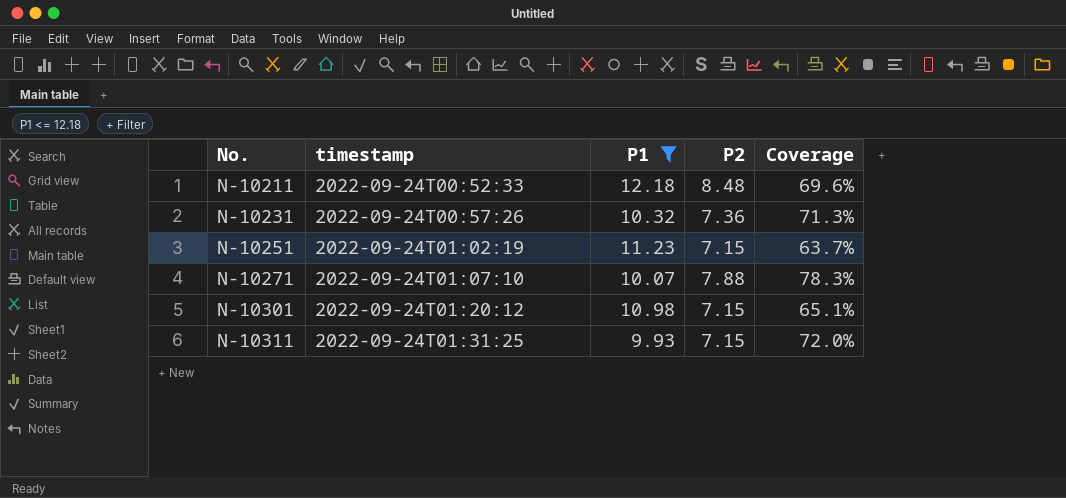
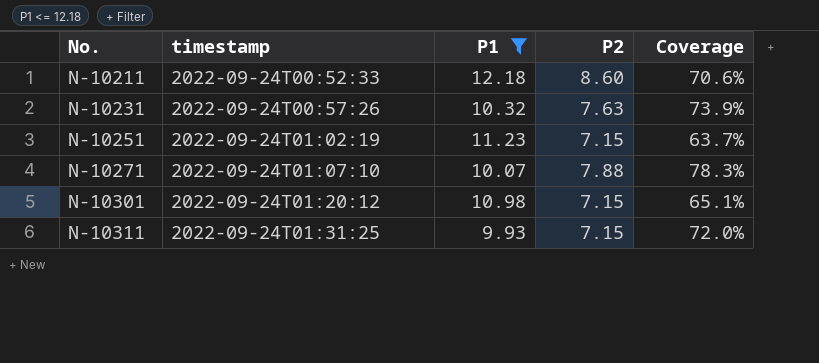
N-10211 | P2: 8.48 -> 8.60
N-10211 | Coverage: 69.6% -> 70.6%
N-10231 | P2: 7.36 -> 7.63
N-10231 | Coverage: 71.3% -> 73.9%

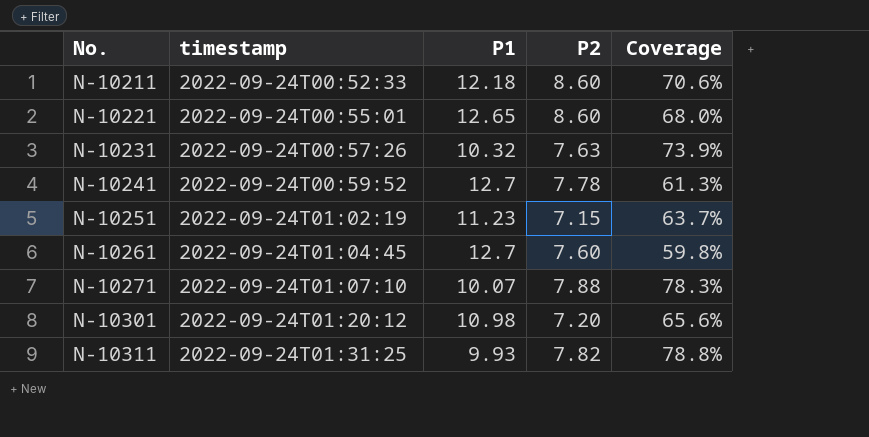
filter: P1 <= 12.18 -> none
N-10301 | P2: 7.15 -> 7.20
N-10301 | Coverage: 65.1% -> 65.6%
N-10311 | P2: 7.15 -> 7.82
N-10311 | Coverage: 72.0% -> 78.8%

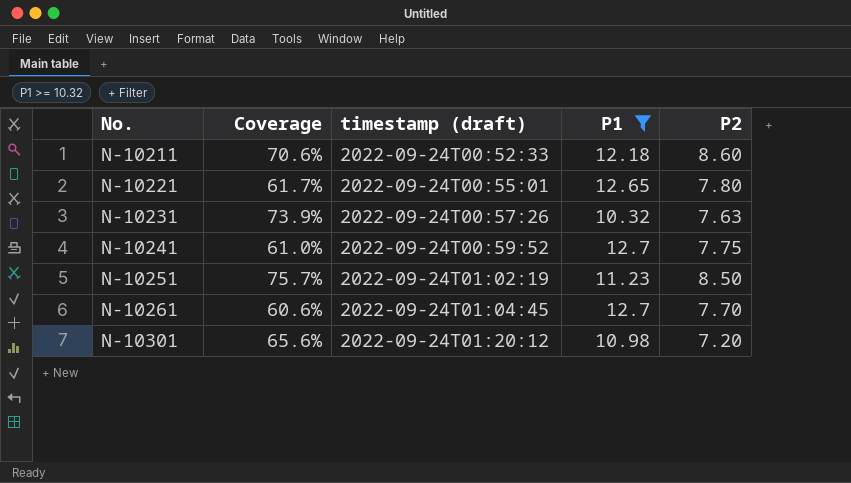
filter: none -> P1 >= 10.32
column Coverage | position: 5 -> 2
column name: timestamp -> timestamp (draft)
N-10221 | Coverage: 68.0% -> 61.7%
N-10221 | P2: 8.60 -> 7.80
N-10241 | Coverage: 61.3% -> 61.0%
N-10241 | P2: 7.78 -> 7.75
N-10251 | Coverage: 63.7% -> 75.7%
N-10251 | P2: 7.15 -> 8.50
N-10261 | Coverage: 59.8% -> 60.6%
N-10261 | P2: 7.60 -> 7.70

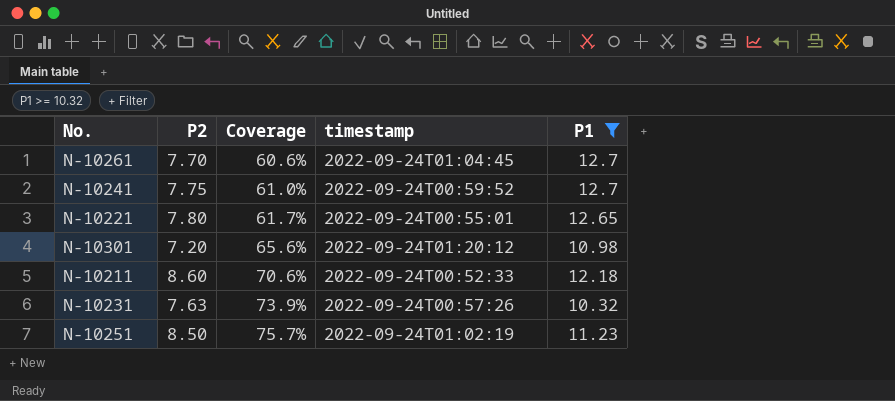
row order: No. ascending -> Coverage ascending
column P2 | position: 5 -> 2
column name: timestamp (draft) -> timestamp

